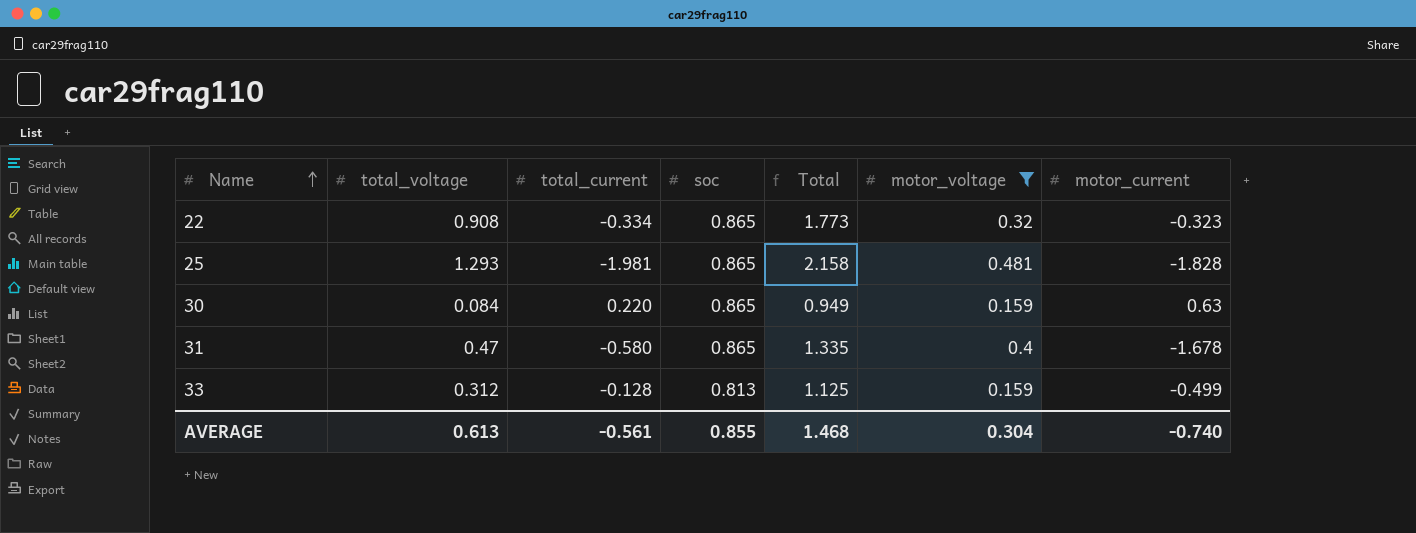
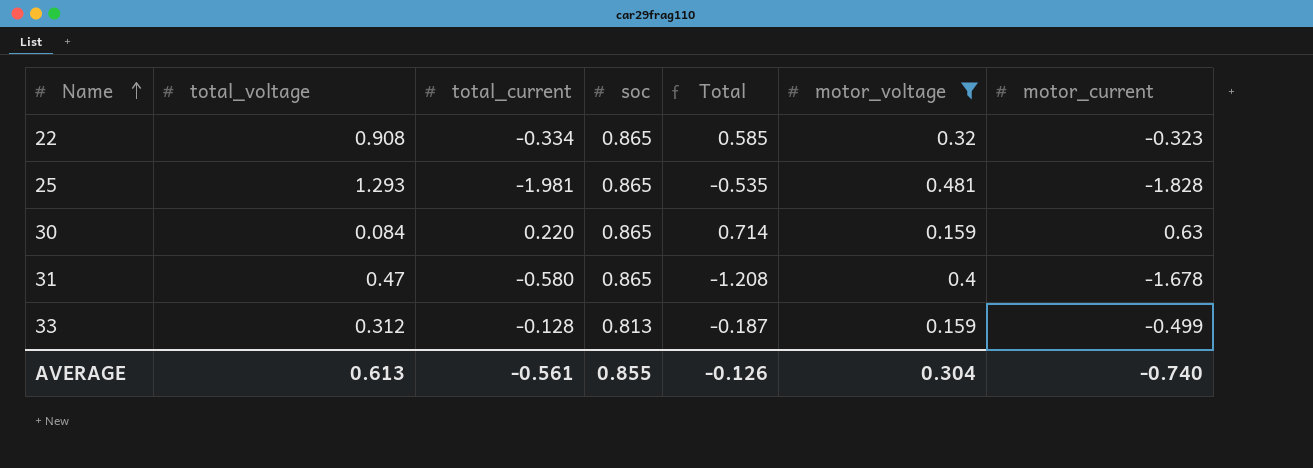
column Total | formula: [total_voltage] + [soc] -> [total_voltage] + [motor_current]
AVERAGE | Total: 1.468 -> -0.126

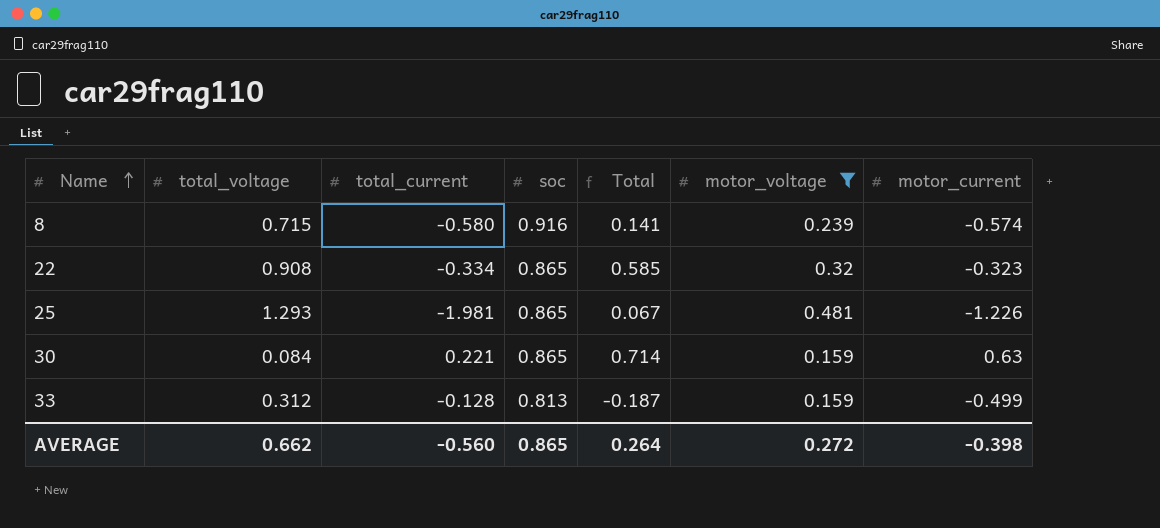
row 31: 0.47 | -0.580 | 0.865 | -1.208 | 0.4 | -1.678 -> none
row 8: none -> 0.715 | -0.580 | 0.916 | 0.141 | 0.239 | -0.574
25 | Total: -0.535 -> 0.067
25 | motor_current: -1.828 -> -1.226
30 | total_current: 0.220 -> 0.221
AVERAGE | total_voltage: 0.613 -> 0.662
AVERAGE | total_current: -0.561 -> -0.560
AVERAGE | soc: 0.855 -> 0.865
AVERAGE | Total: -0.126 -> 0.264
AVERAGE | motor_voltage: 0.304 -> 0.272
AVERAGE | motor_current: -0.740 -> -0.398

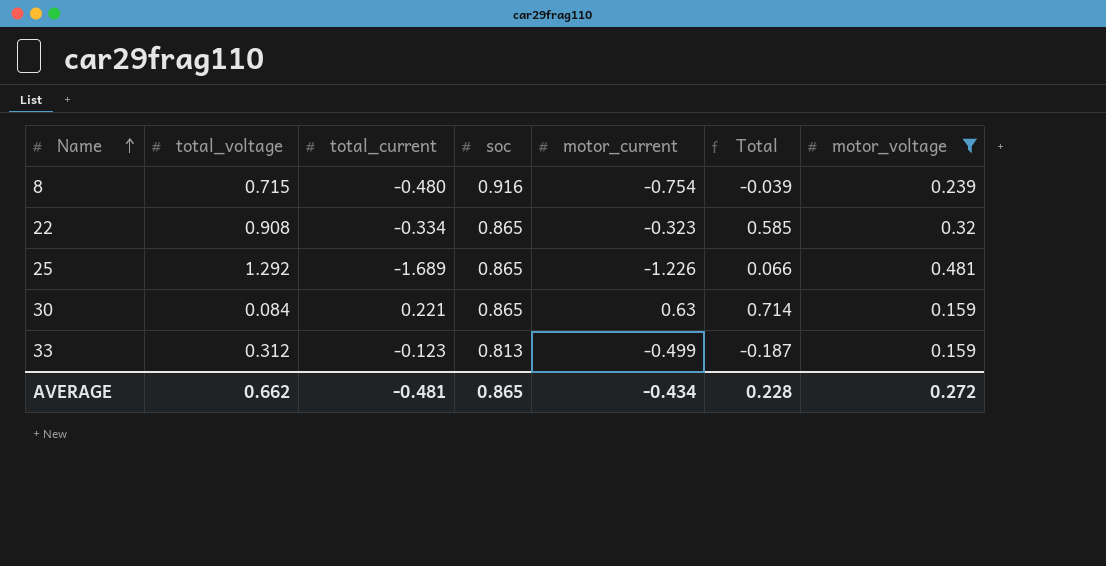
column motor_current | position: 7 -> 5
8 | total_current: -0.580 -> -0.480
8 | motor_current: -0.574 -> -0.754
8 | Total: 0.141 -> -0.039
25 | total_voltage: 1.293 -> 1.292
25 | total_current: -1.981 -> -1.689
25 | Total: 0.067 -> 0.066
33 | total_current: -0.128 -> -0.123
AVERAGE | total_current: -0.560 -> -0.481
AVERAGE | motor_current: -0.398 -> -0.434
AVERAGE | Total: 0.264 -> 0.228

